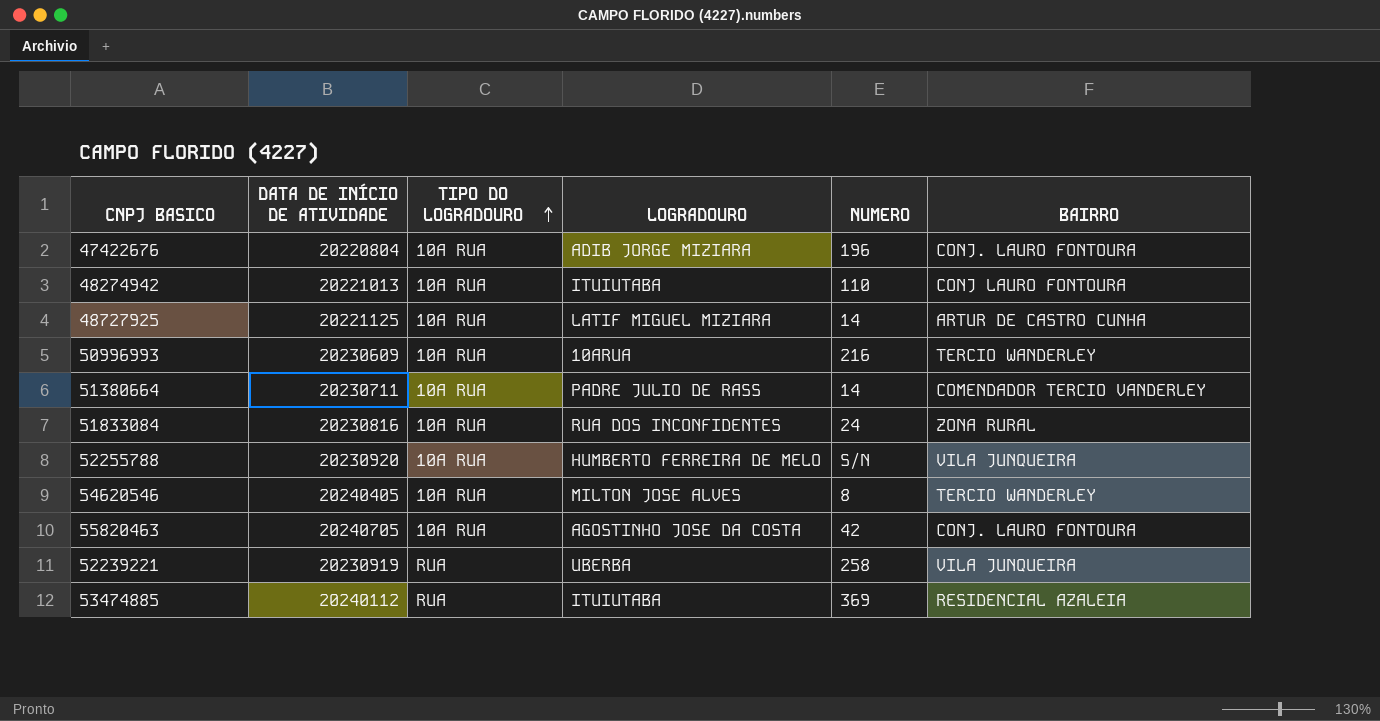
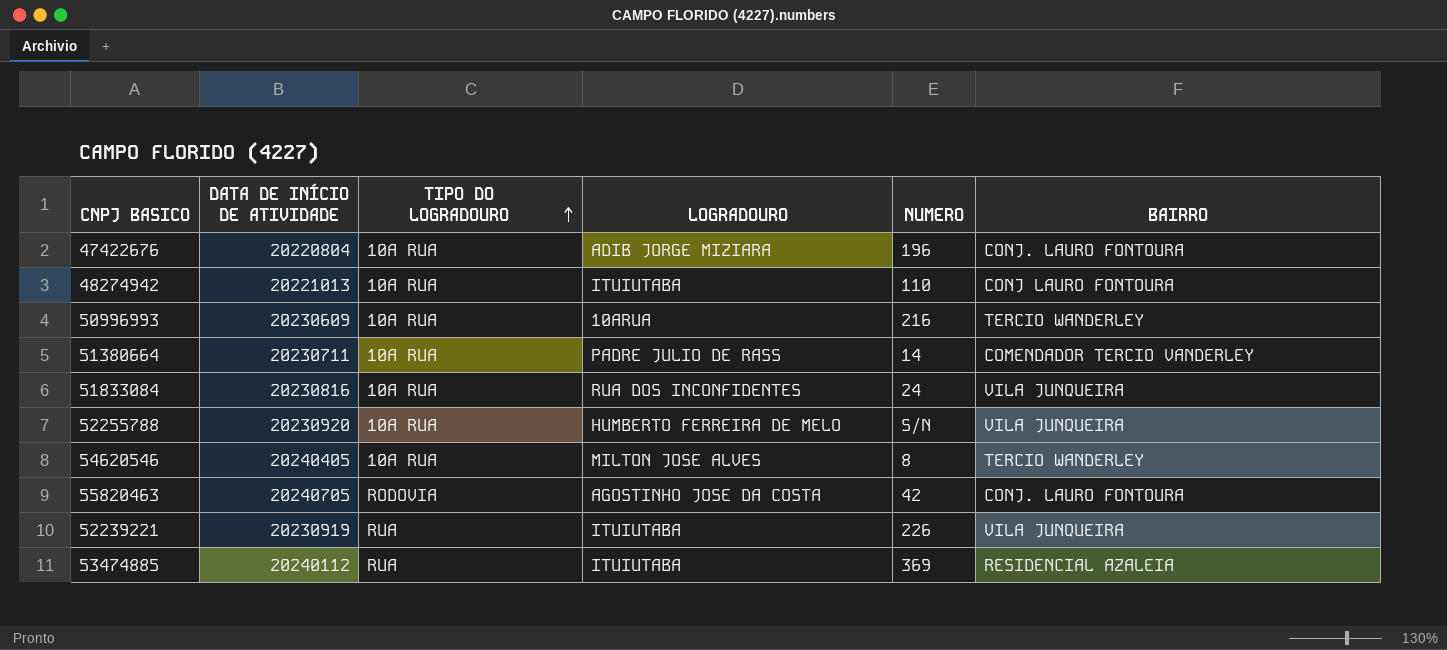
row 48727925: 20221125 | 10A RUA | LATIF MIGUEL MIZIARA | 14 | ARTUR DE CASTRO CUNHA -> none
51833084 | BAIRRO: ZONA RURAL -> VILA JUNQUEIRA
55820463 | TIPO DO LOGRADOURO: 10A RUA -> RODOVIA
52239221 | LOGRADOURO: UBERBA -> ITUIUTABA
52239221 | NUMERO: 258 -> 226

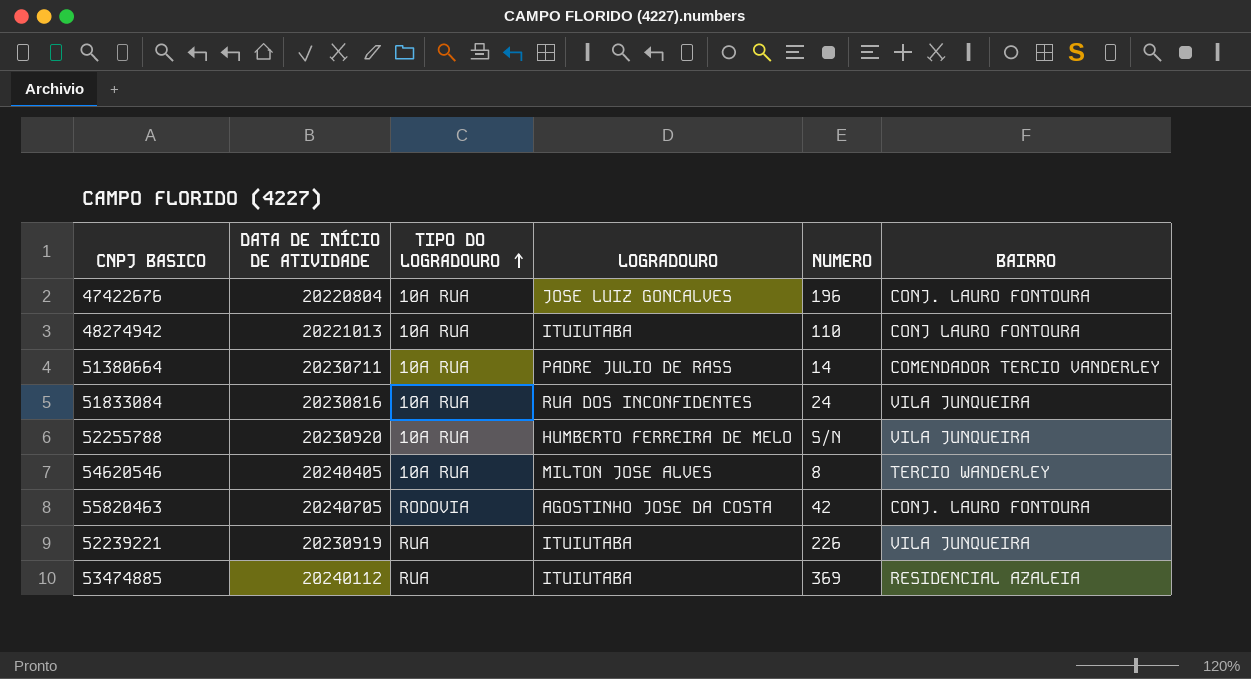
row 50996993: 20230609 | 10A RUA | 10ARUA | 216 | TERCIO WANDERLEY -> none
47422676 | LOGRADOURO: ADIB JORGE MIZIARA -> JOSE LUIZ GONCALVES

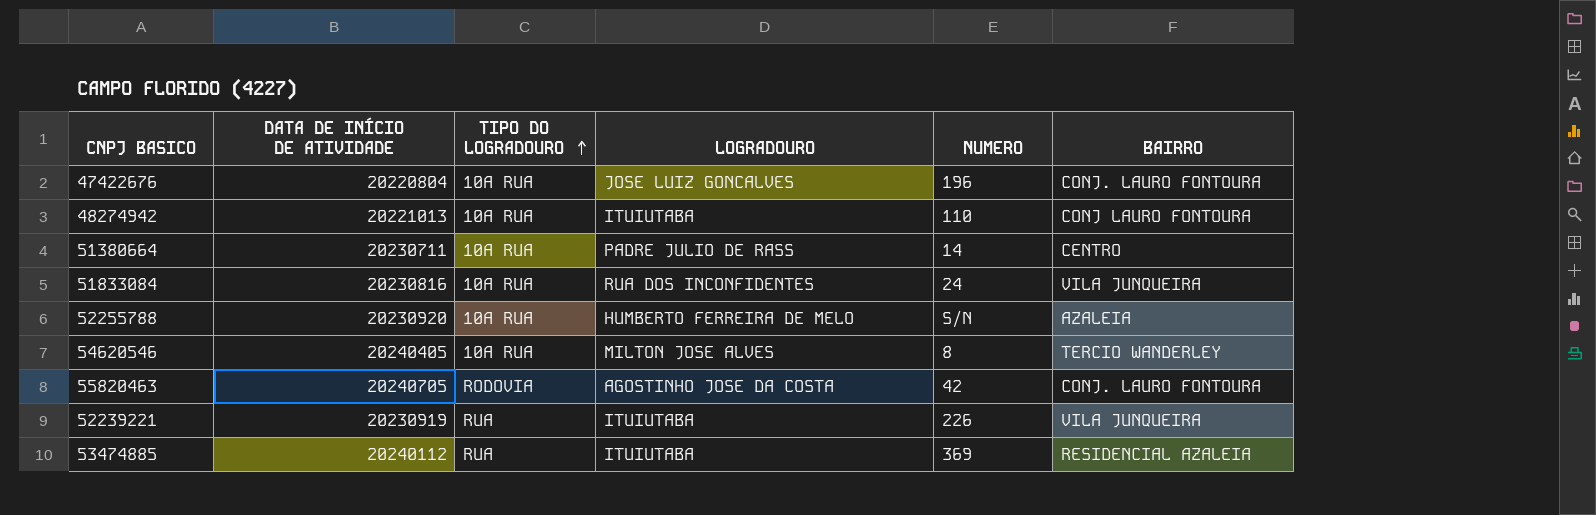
51380664 | BAIRRO: COMENDADOR TERCIO VANDERLEY -> CENTRO
52255788 | BAIRRO: VILA JUNQUEIRA -> AZALEIA

